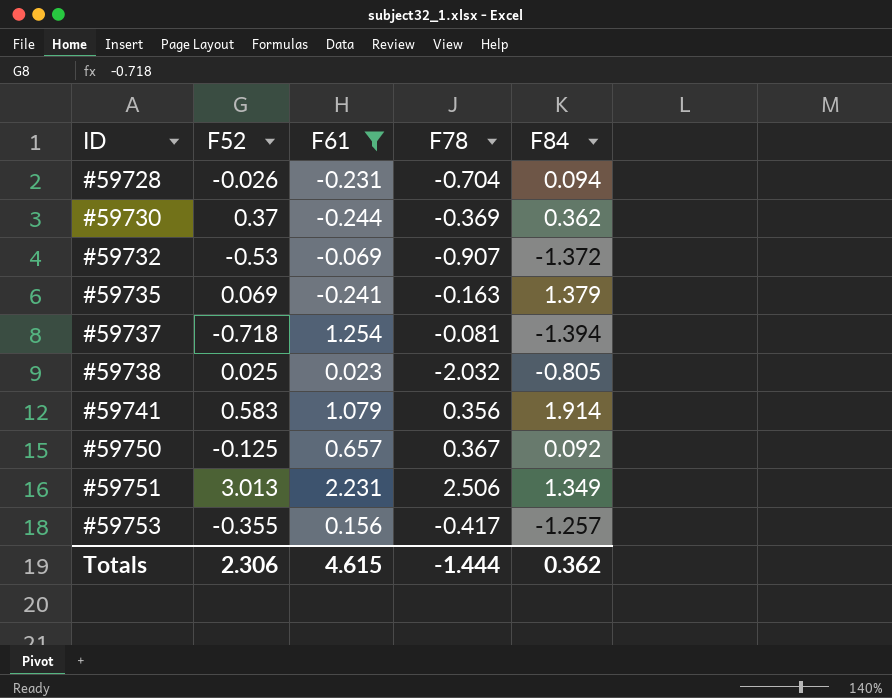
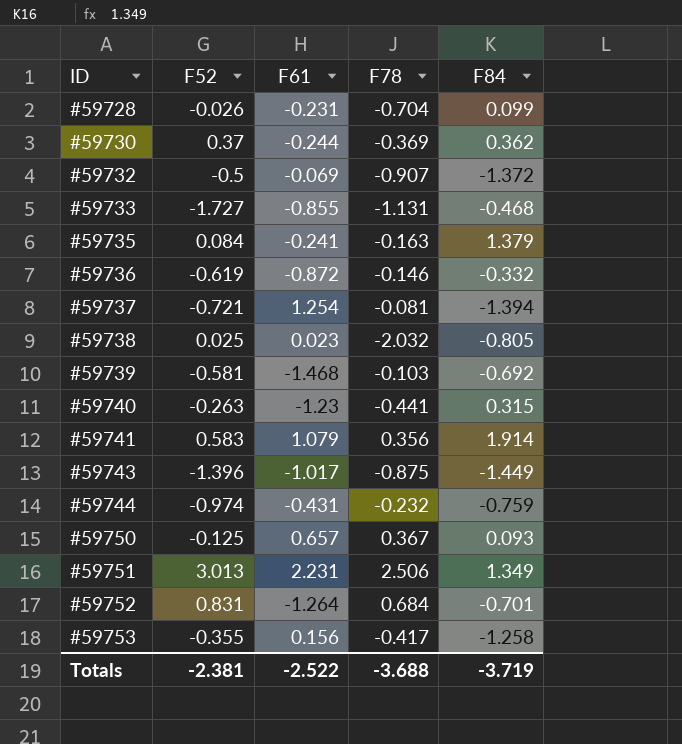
filter: F61 >= -0.244 -> none
#59728 | F84: 0.094 -> 0.099
#59732 | F52: -0.53 -> -0.5
#59735 | F52: 0.069 -> 0.084
#59737 | F52: -0.718 -> -0.721
#59750 | F84: 0.092 -> 0.093
#59753 | F84: -1.257 -> -1.258
Totals | F52: 2.306 -> -2.381
Totals | F61: 4.615 -> -2.522
Totals | F78: -1.444 -> -3.688
Totals | F84: 0.362 -> -3.719

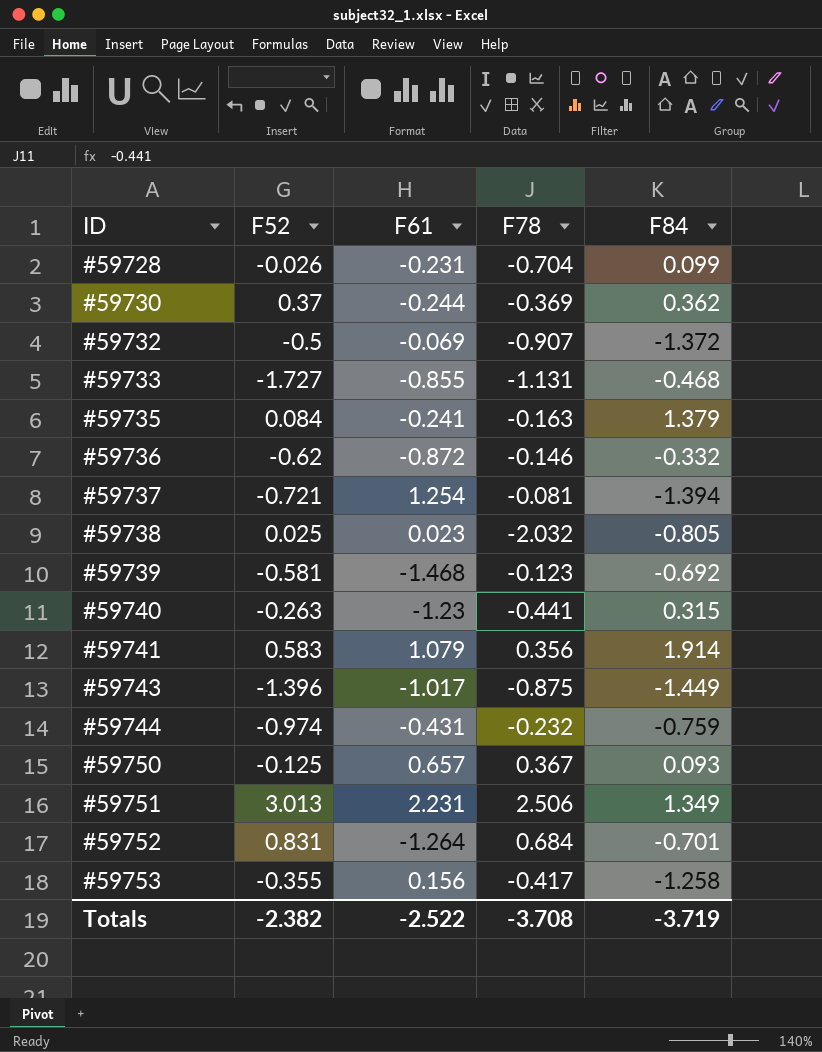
#59736 | F52: -0.619 -> -0.62
#59739 | F78: -0.103 -> -0.123
Totals | F52: -2.381 -> -2.382
Totals | F78: -3.688 -> -3.708

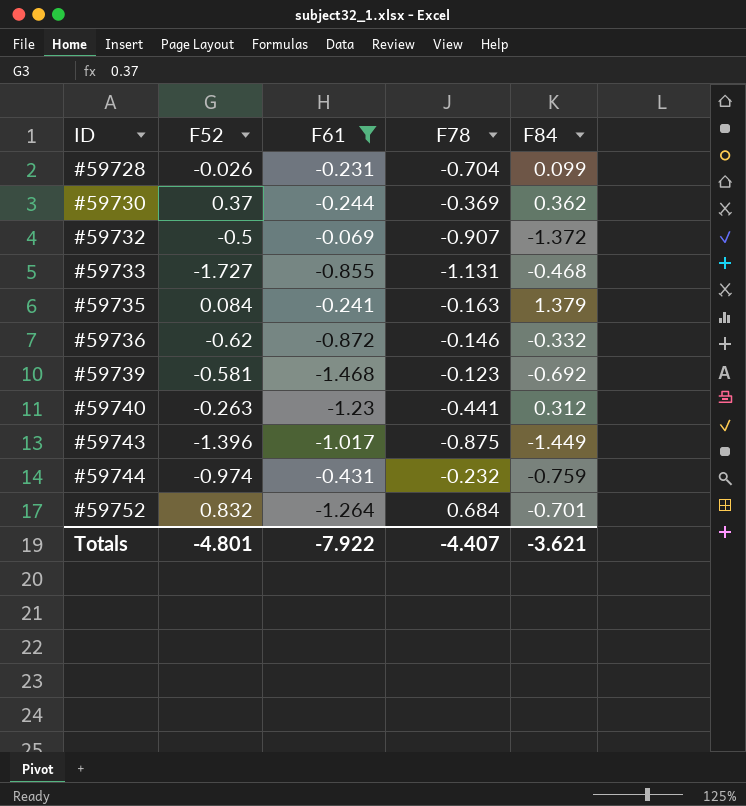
filter: none -> F61 <= -0.069
#59740 | F84: 0.315 -> 0.312
#59752 | F52: 0.831 -> 0.832
Totals | F52: -2.382 -> -4.801
Totals | F61: -2.522 -> -7.922
Totals | F78: -3.708 -> -4.407
Totals | F84: -3.719 -> -3.621

